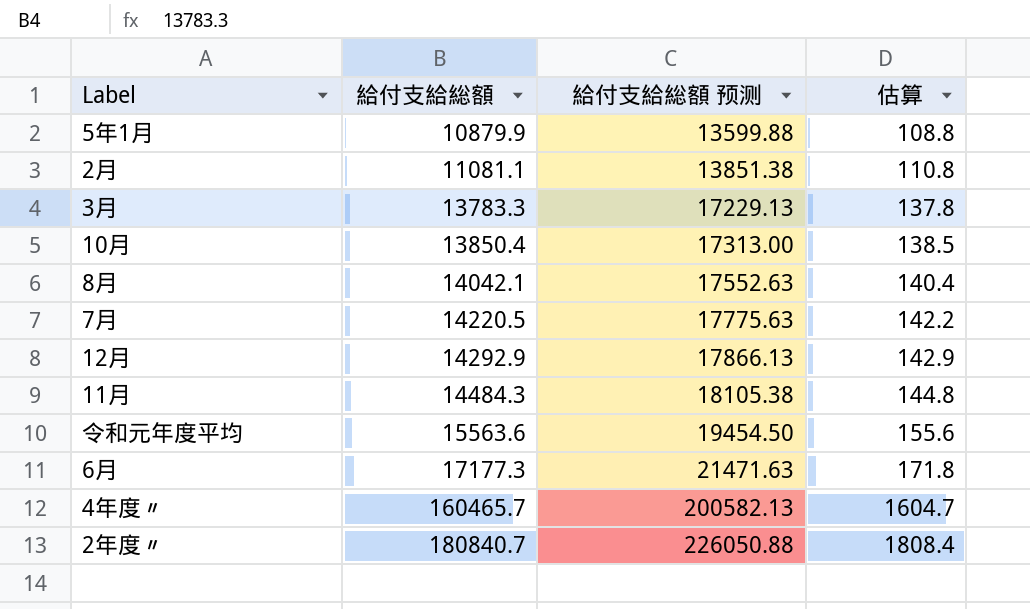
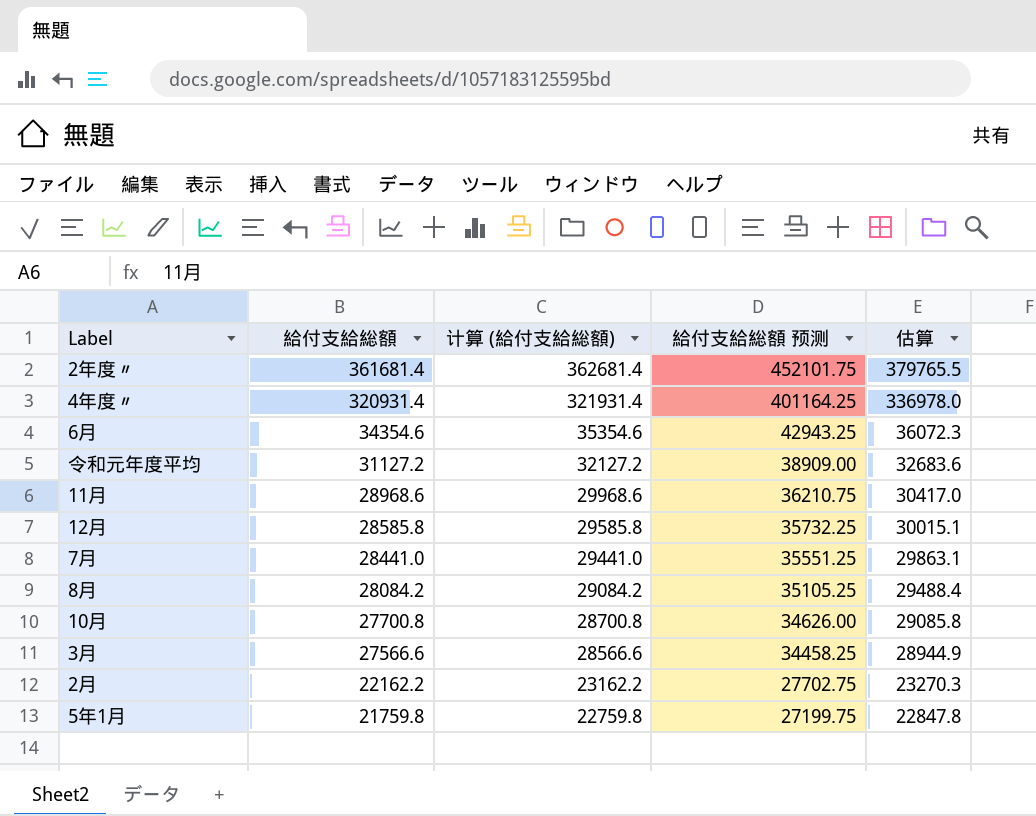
row order: 給付支給総額 ascending -> 給付支給総額 descending
column 计算 (給付支給総額) | formula: none -> [給付支給総額] + 1000
column 估算 | formula: [給付支給総額] * 0.01 -> [給付支給総額] * 1.05
2年度〃 | 給付支給総額: 180840.7 -> 361681.4
2年度〃 | 給付支給総額 预测: 226050.88 -> 452101.75
4年度〃 | 給付支給総額: 160465.7 -> 320931.4
4年度〃 | 給付支給総額 预测: 200582.13 -> 401164.25
6月 | 給付支給総額: 17177.3 -> 34354.6
6月 | 給付支給総額 预测: 21471.63 -> 42943.25
令和元年度平均 | 給付支給総額: 15563.6 -> 31127.2
令和元年度平均 | 給付支給総額 预测: 19454.50 -> 38909.00
11月 | 給付支給総額: 14484.3 -> 28968.6
11月 | 給付支給総額 预测: 18105.38 -> 36210.75
12月 | 給付支給総額: 14292.9 -> 28585.8
12月 | 給付支給総額 预测: 17866.13 -> 35732.25
7月 | 給付支給総額: 14220.5 -> 28441.0
7月 | 給付支給総額 预测: 17775.63 -> 35551.25
8月 | 給付支給総額: 14042.1 -> 28084.2
8月 | 給付支給総額 预测: 17552.63 -> 35105.25
10月 | 給付支給総額: 13850.4 -> 27700.8
10月 | 給付支給総額 预测: 17313.00 -> 34626.00
3月 | 給付支給総額: 13783.3 -> 27566.6
3月 | 給付支給総額 预测: 17229.13 -> 34458.25
2月 | 給付支給総額: 11081.1 -> 22162.2
2月 | 給付支給総額 预测: 13851.38 -> 27702.75
5年1月 | 給付支給総額: 10879.9 -> 21759.8
5年1月 | 給付支給総額 预测: 13599.88 -> 27199.75

